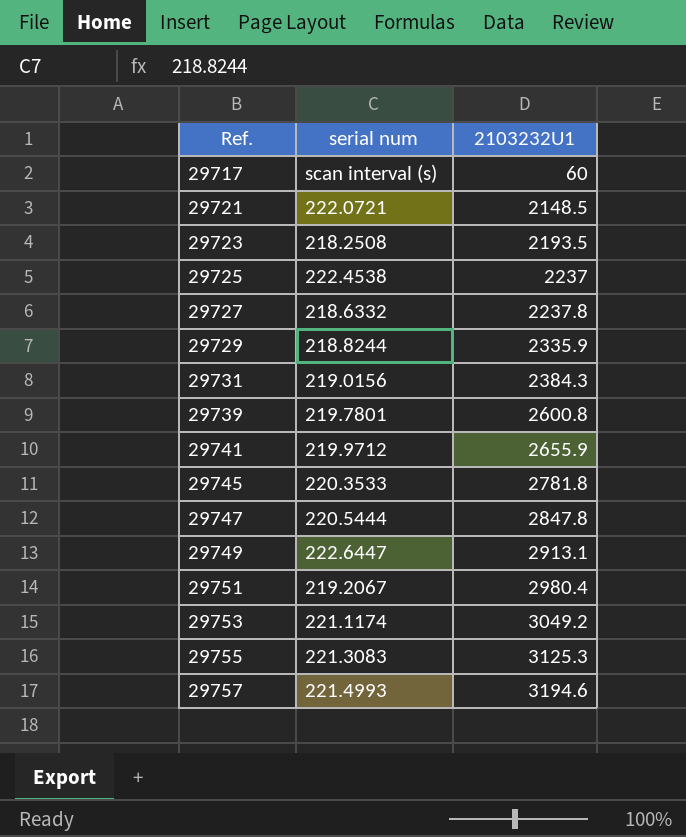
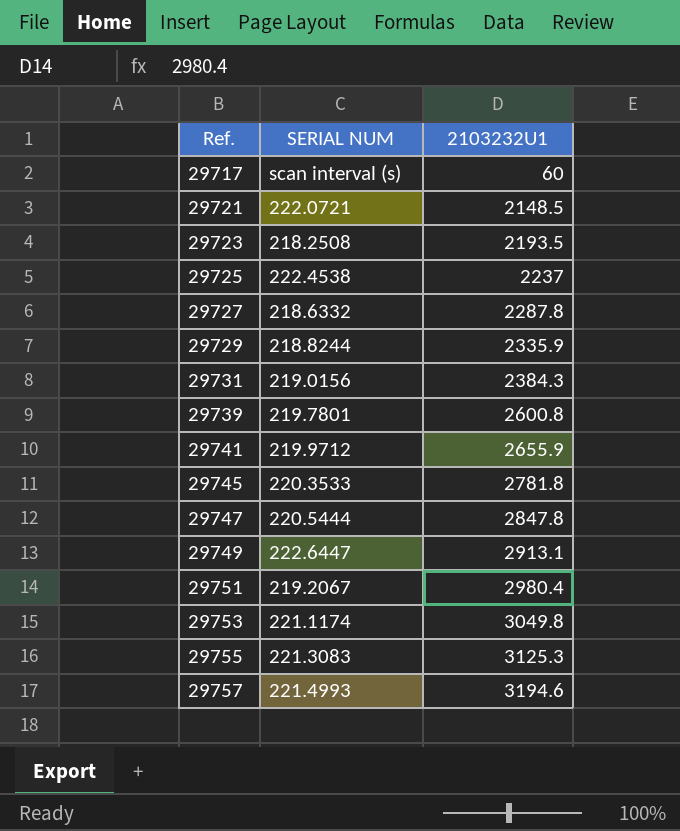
column name: serial num -> SERIAL NUM
29727 | 2103232U1: 2237.8 -> 2287.8
29753 | 2103232U1: 3049.2 -> 3049.8

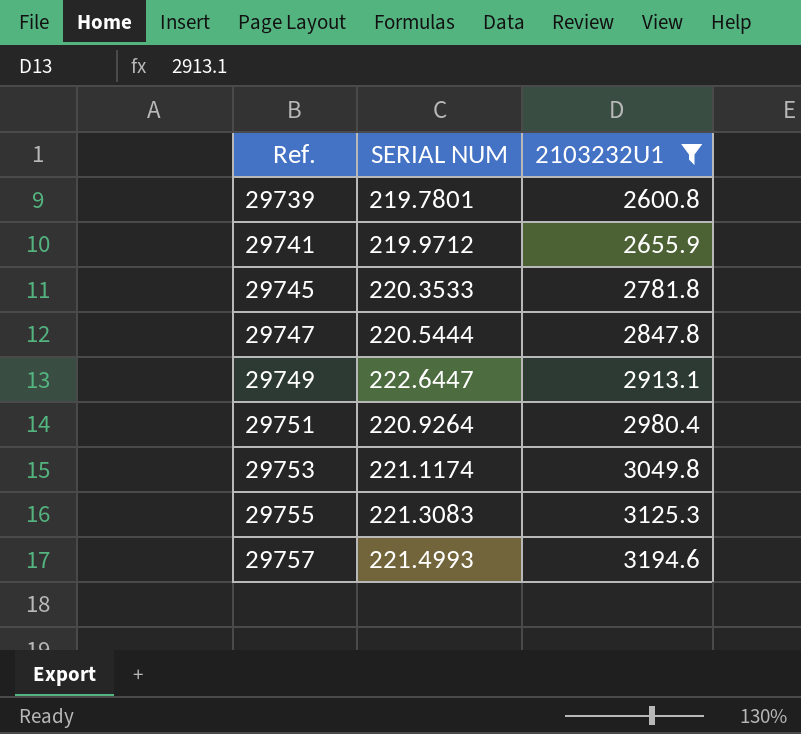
filter: none -> 2103232U1 >= 2600.8
29751 | SERIAL NUM: 219.2067 -> 220.9264

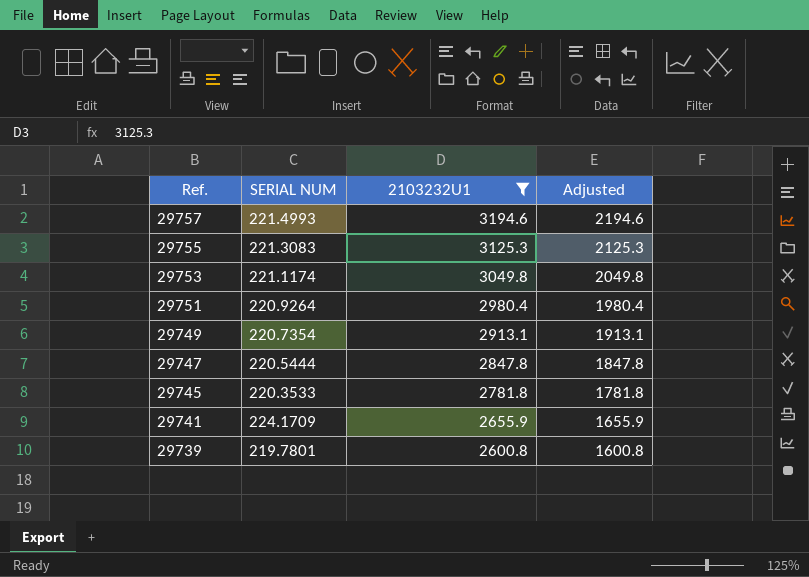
row order: Ref. ascending -> Ref. descending
column Adjusted | formula: none -> [2103232U1] - 1000
29749 | SERIAL NUM: 222.6447 -> 220.7354
29741 | SERIAL NUM: 219.9712 -> 224.1709

